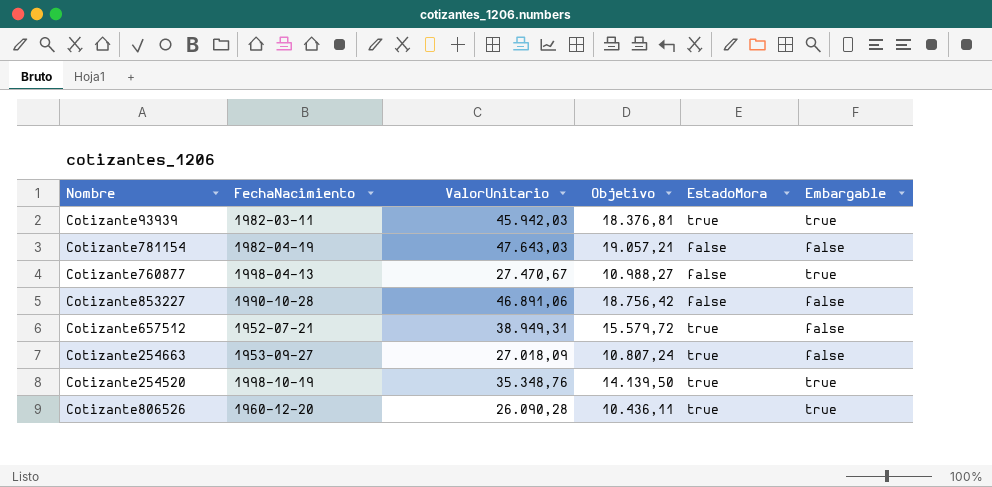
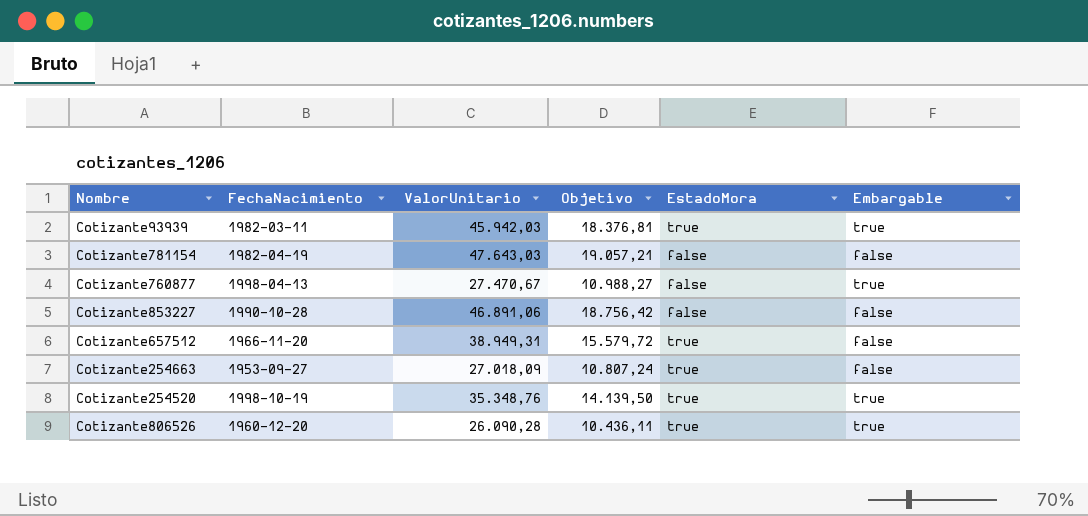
Cotizante657512 | FechaNacimiento: 1952-07-21 -> 1966-11-20

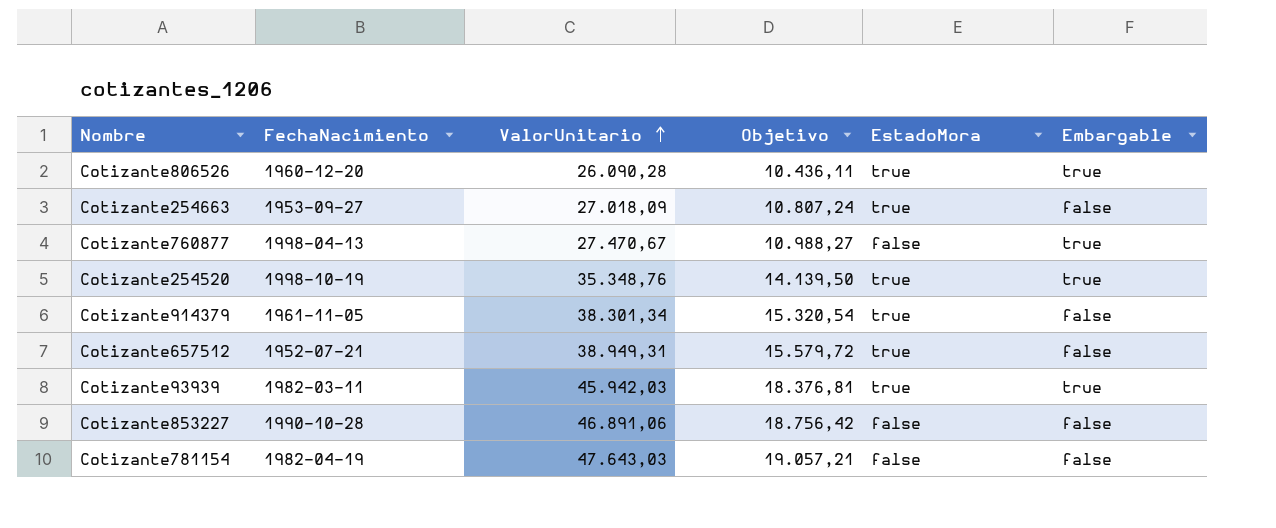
row order: none -> ValorUnitario ascending
row Cotizante914379: none -> 1961-11-05 | 38.301,34 | 15.320,54 | true | false
Cotizante657512 | FechaNacimiento: 1966-11-20 -> 1952-07-21

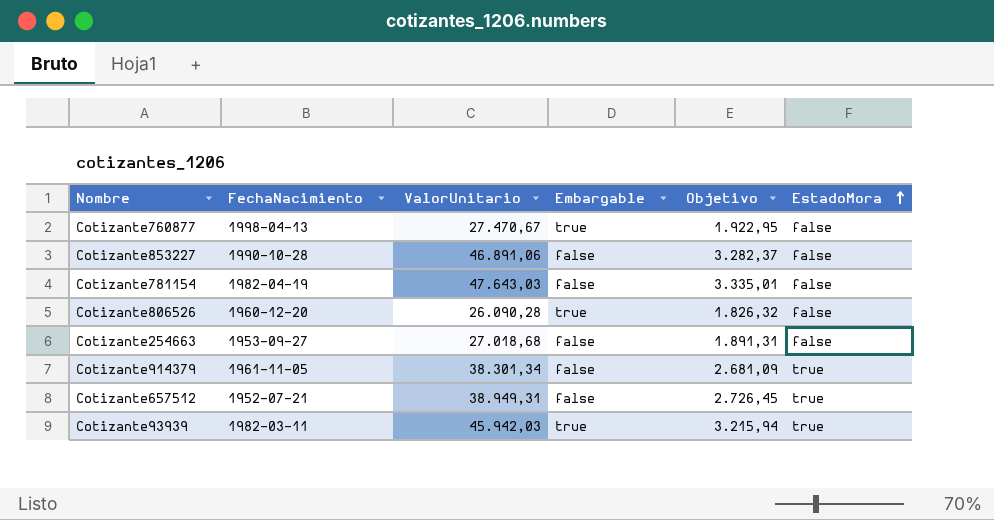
row order: ValorUnitario ascending -> EstadoMora ascending
column Embargable | position: 6 -> 4
column Objetivo | formula: [ValorUnitario] * 0,4 -> [ValorUnitario] * 0,07
row Cotizante254520: 1998-10-19 | 35.348,76 | 14.139,50 | true | true -> none
Cotizante806526 | EstadoMora: true -> false
Cotizante254663 | ValorUnitario: 27.018,09 -> 27.018,68
Cotizante254663 | EstadoMora: true -> false

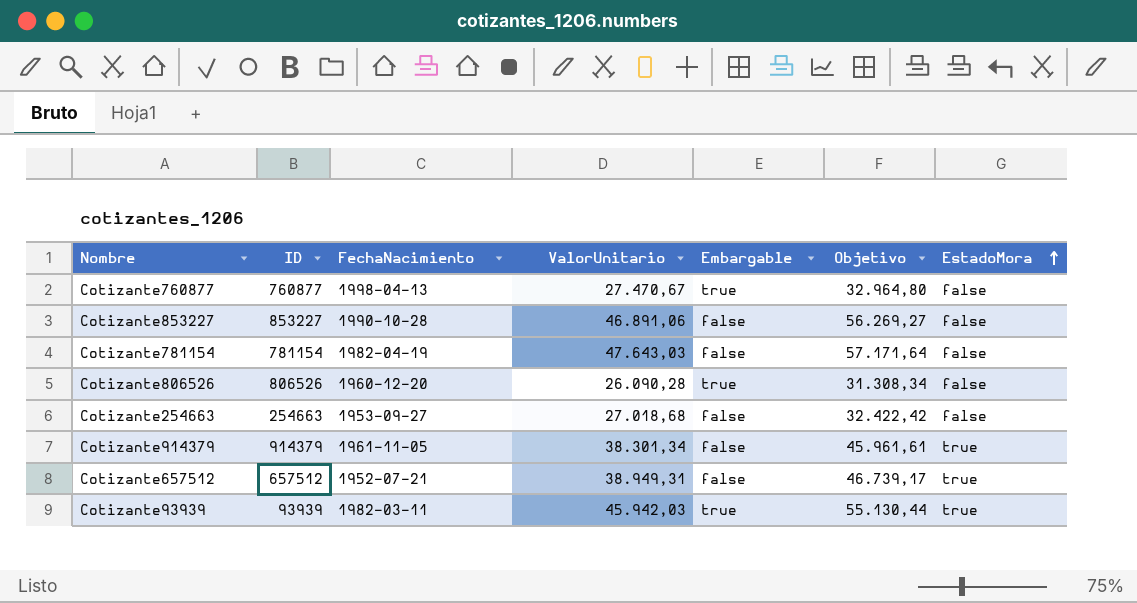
column ID | position: none -> 2
column Objetivo | formula: [ValorUnitario] * 0,07 -> [ValorUnitario] * 1,2

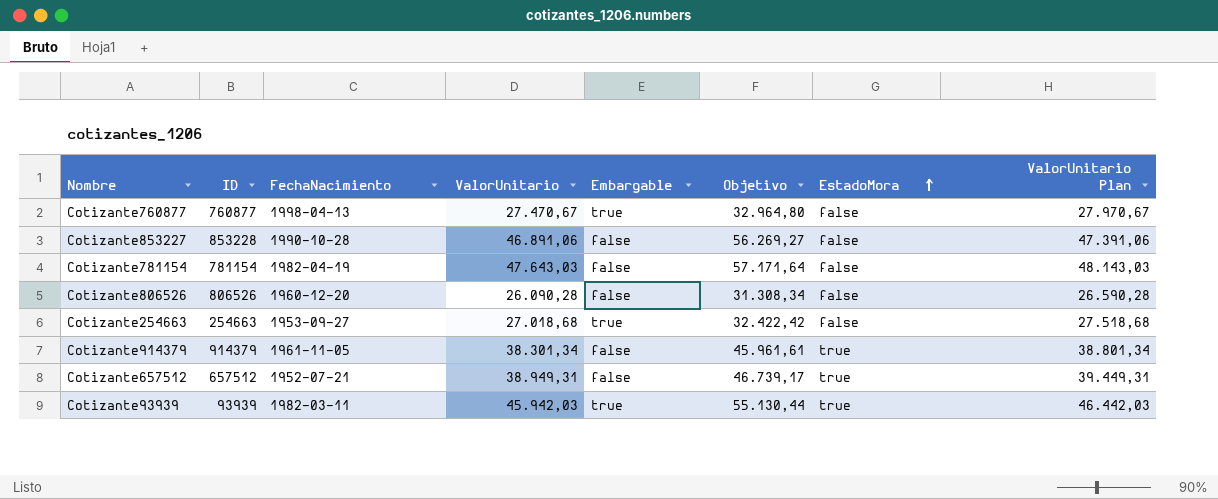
column ValorUnitario Plan | formula: none -> [ValorUnitario] + 500
Cotizante853227 | ID: 853227 -> 853228
Cotizante806526 | Embargable: true -> false
Cotizante254663 | Embargable: false -> true

